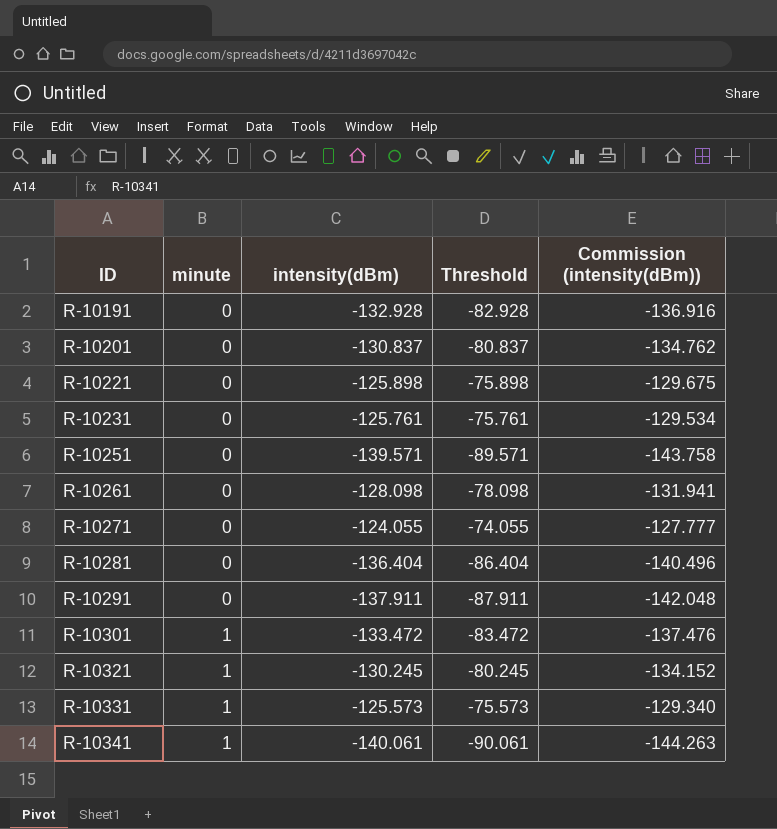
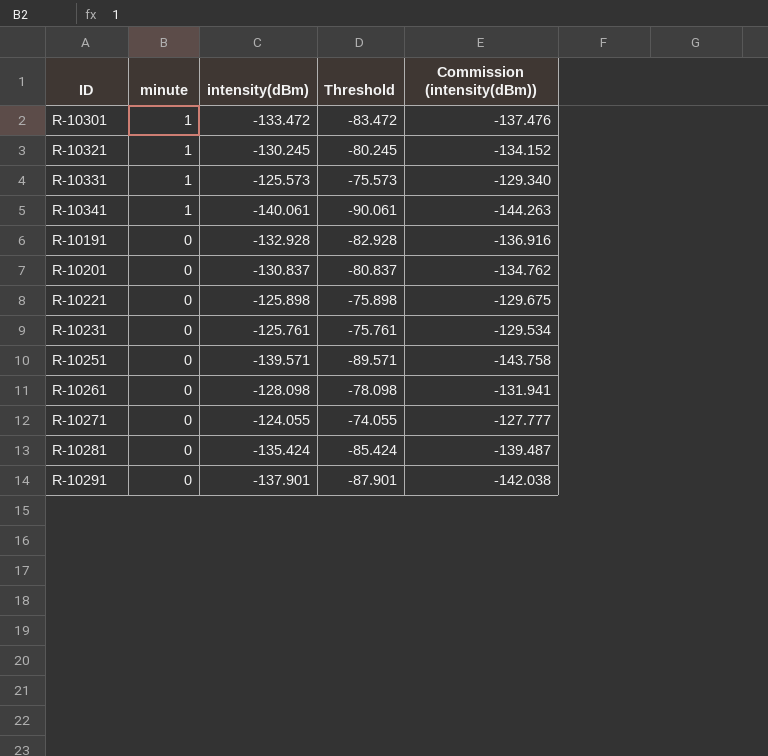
row order: ID ascending -> minute descending
R-10281 | intensity(dBm): -136.404 -> -135.424
R-10281 | Threshold: -86.404 -> -85.424
R-10281 | Commission (intensity(dBm)): -140.496 -> -139.487
R-10291 | intensity(dBm): -137.911 -> -137.901
R-10291 | Threshold: -87.911 -> -87.901
R-10291 | Commission (intensity(dBm)): -142.048 -> -142.038

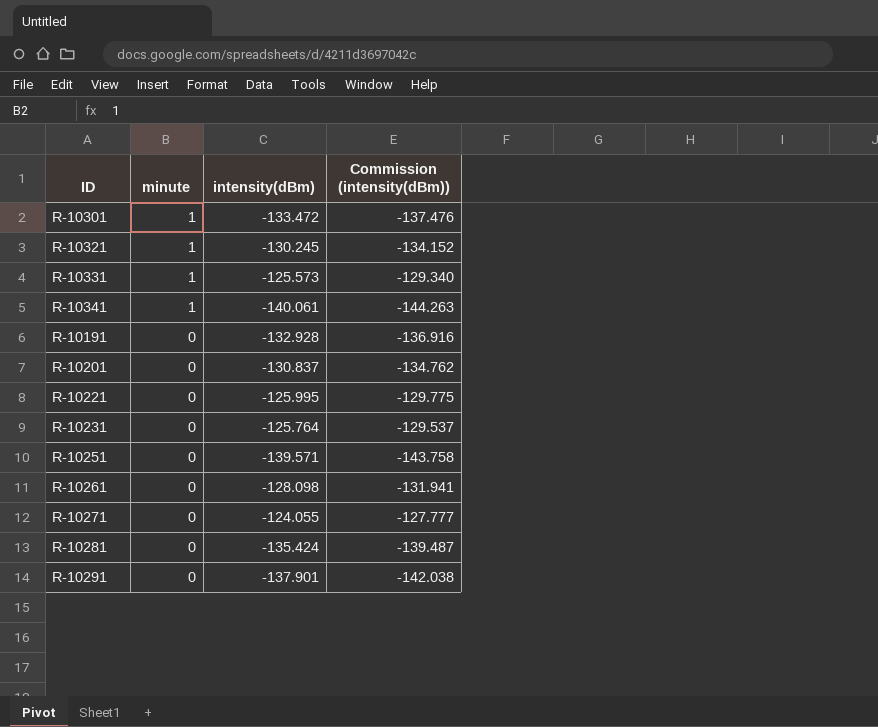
column Threshold | formula: [intensity(dBm)] + 50 -> none
R-10221 | intensity(dBm): -125.898 -> -125.995
R-10221 | Commission (intensity(dBm)): -129.675 -> -129.775
R-10231 | intensity(dBm): -125.761 -> -125.764
R-10231 | Commission (intensity(dBm)): -129.534 -> -129.537

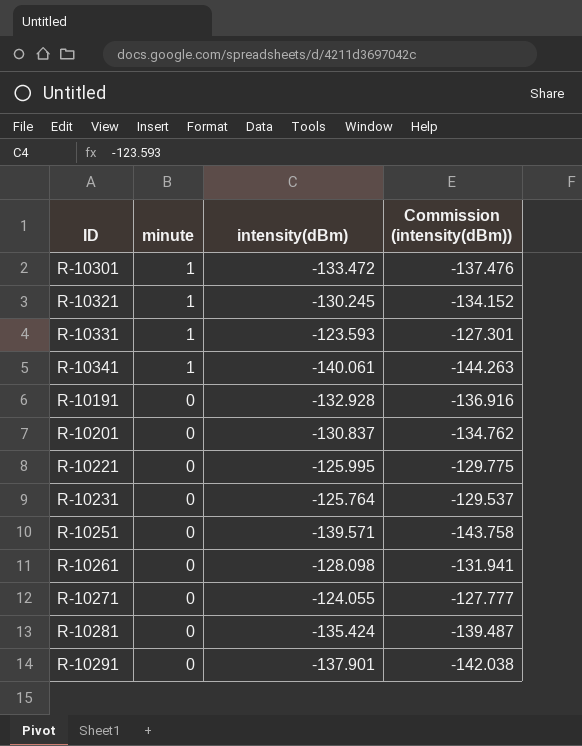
R-10331 | intensity(dBm): -125.573 -> -123.593
R-10331 | Commission (intensity(dBm)): -129.340 -> -127.301

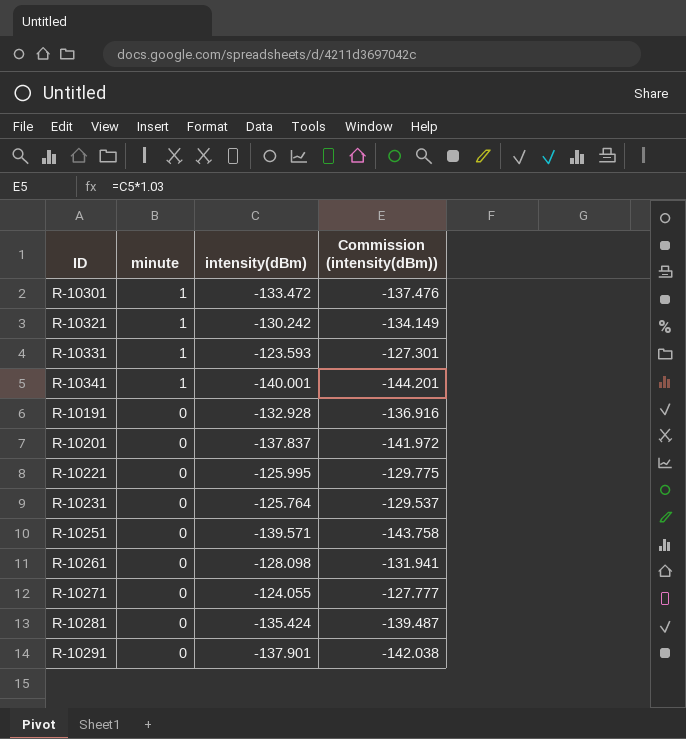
R-10321 | intensity(dBm): -130.245 -> -130.242
R-10321 | Commission (intensity(dBm)): -134.152 -> -134.149
R-10341 | intensity(dBm): -140.061 -> -140.001
R-10341 | Commission (intensity(dBm)): -144.263 -> -144.201
R-10201 | intensity(dBm): -130.837 -> -137.837
R-10201 | Commission (intensity(dBm)): -134.762 -> -141.972

